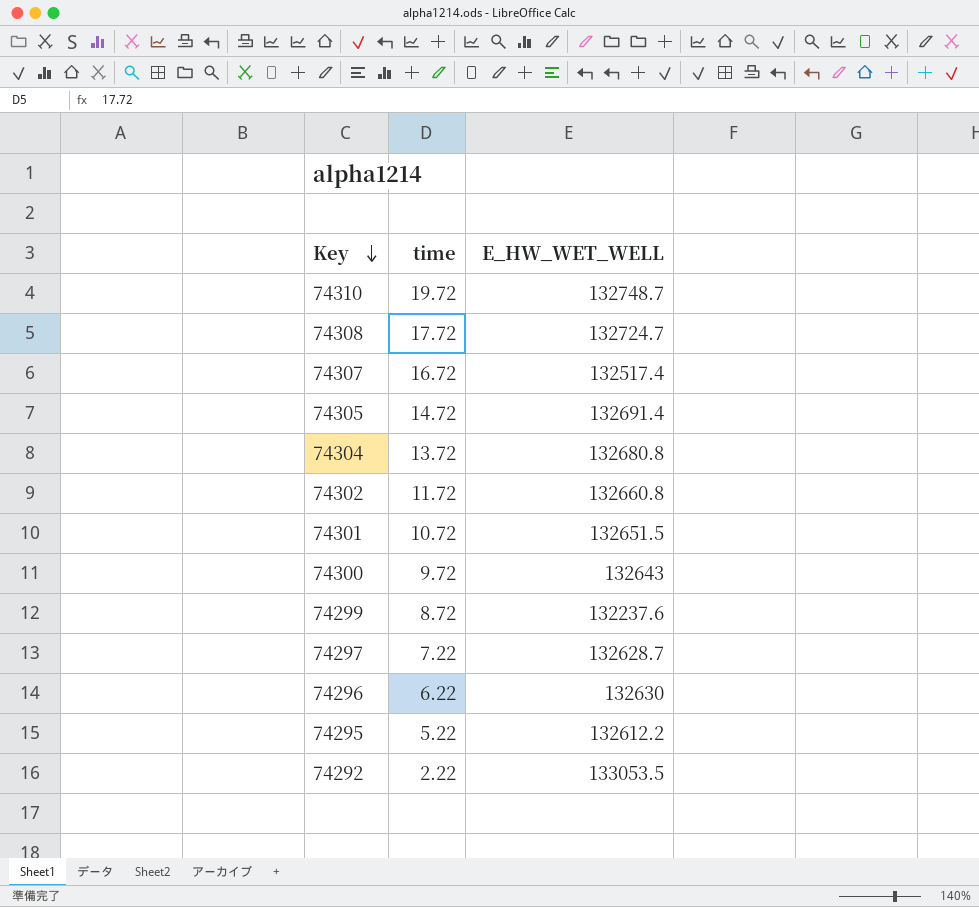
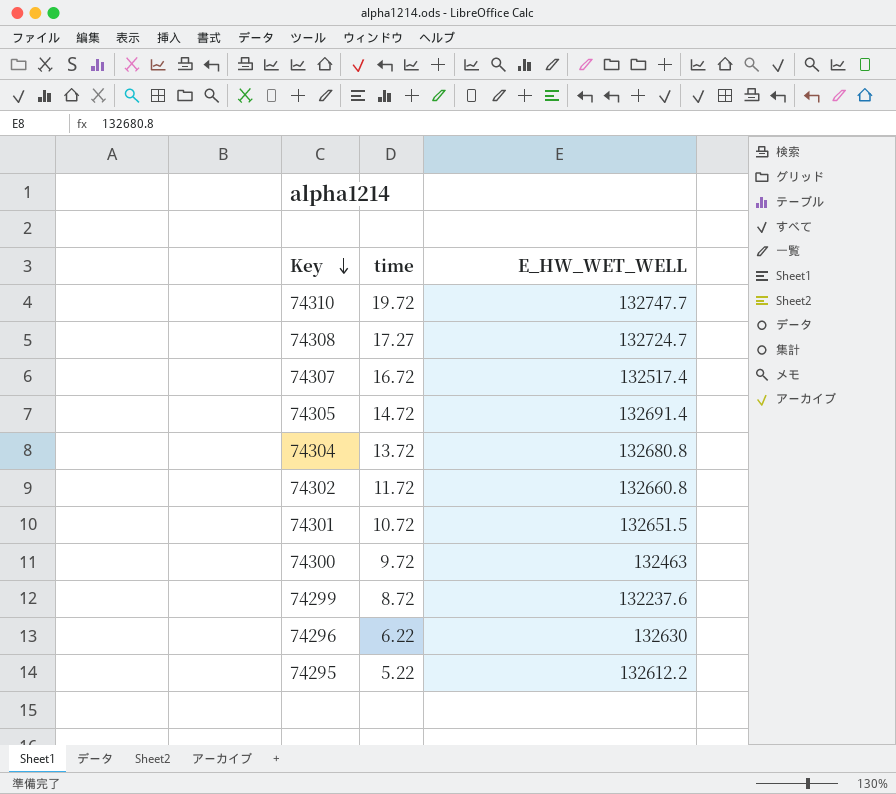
row 74297: 7.22 | 132628.7 -> none
row 74292: 2.22 | 133053.5 -> none
74310 | E_HW_WET_WELL: 132748.7 -> 132747.7
74308 | time: 17.72 -> 17.27
74300 | E_HW_WET_WELL: 132643 -> 132463

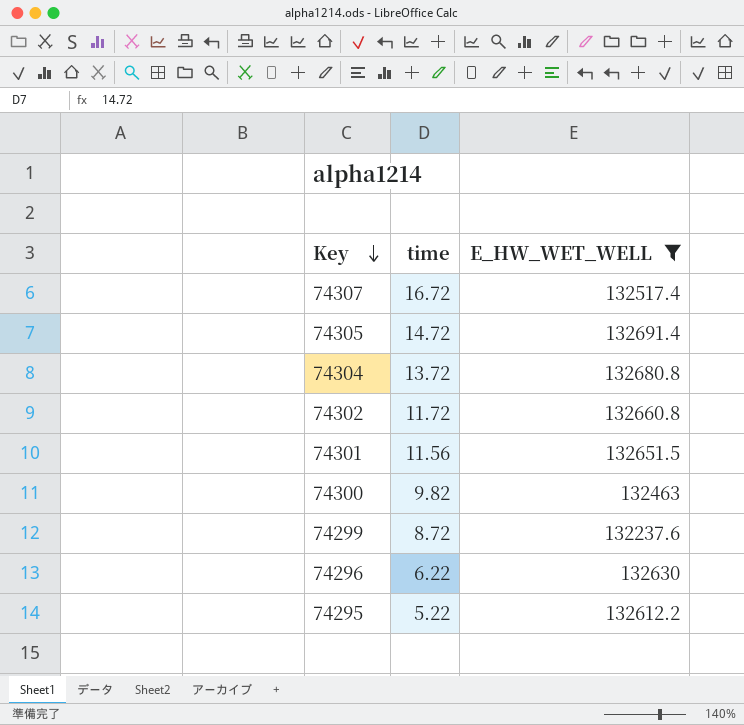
filter: none -> E_HW_WET_WELL <= 132691.4
74301 | time: 10.72 -> 11.56
74300 | time: 9.72 -> 9.82

